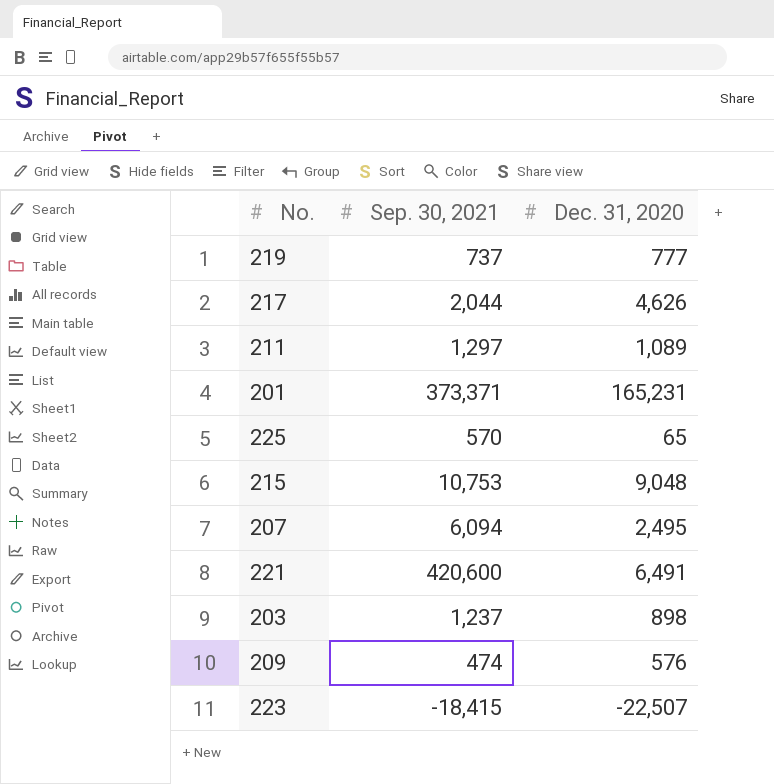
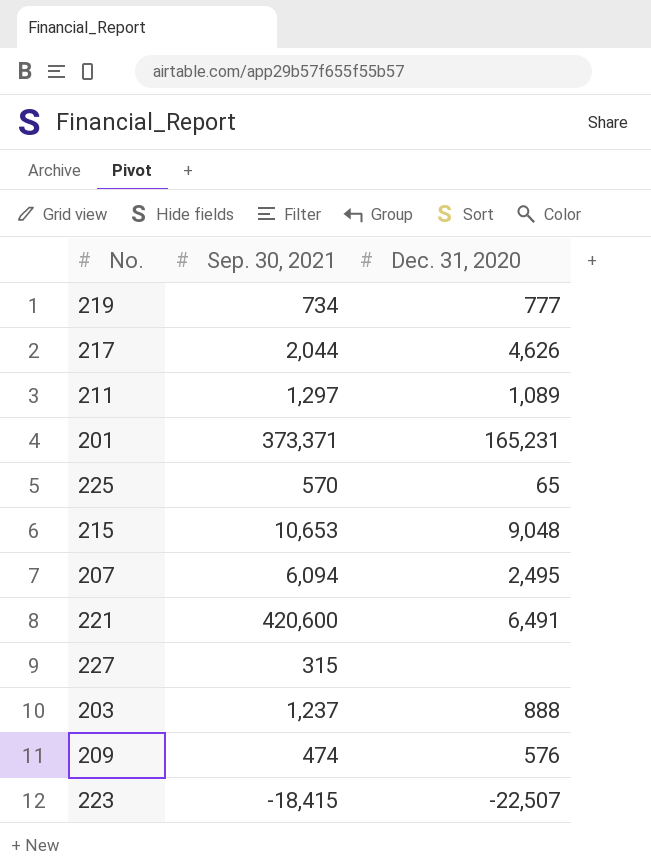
219 | Sep. 30, 2021: 737 -> 734
215 | Sep. 30, 2021: 10,753 -> 10,653
row 227: none -> 315 | none
203 | Dec. 31, 2020: 898 -> 888

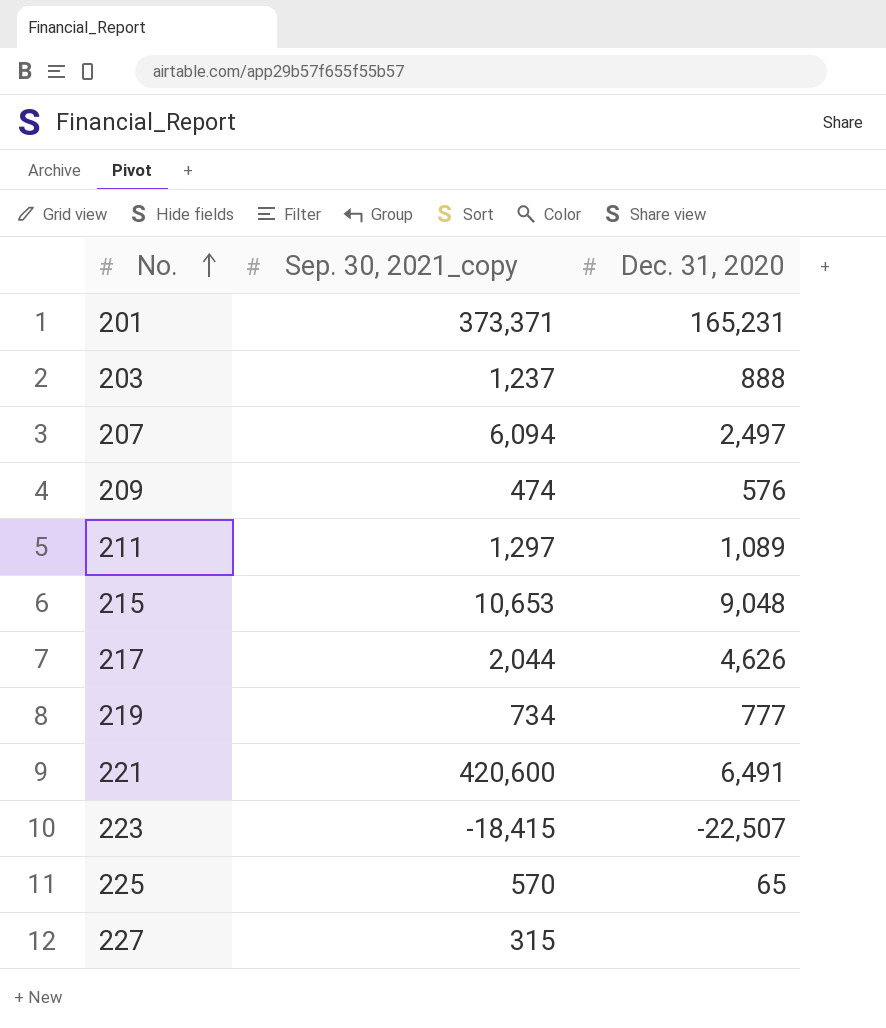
row order: none -> No. ascending
column name: Sep. 30, 2021 -> Sep. 30, 2021_copy
207 | Dec. 31, 2020: 2,495 -> 2,497

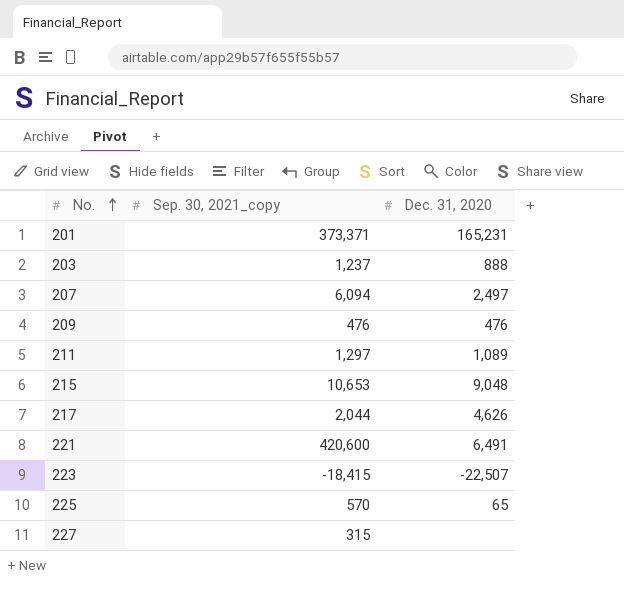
row 219: 734 | 777 -> none
209 | Sep. 30, 2021_copy: 474 -> 476
209 | Dec. 31, 2020: 576 -> 476

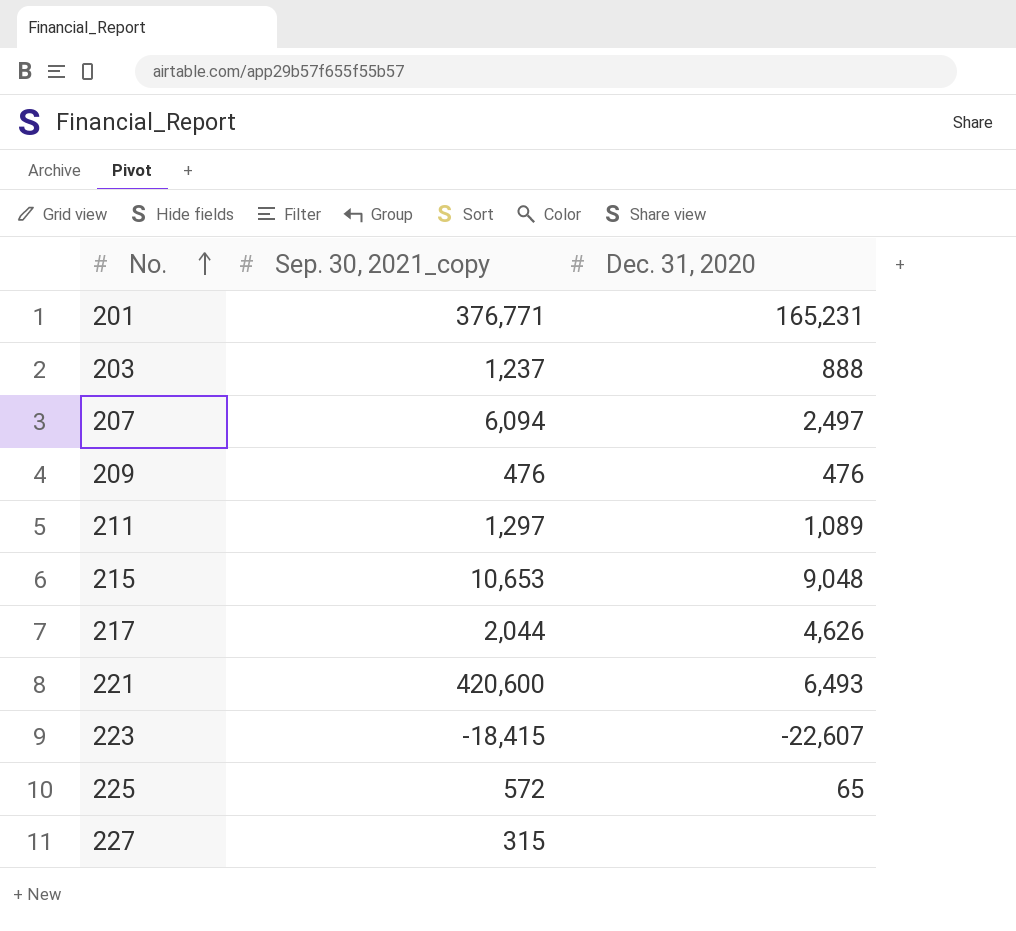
201 | Sep. 30, 2021_copy: 373,371 -> 376,771
221 | Dec. 31, 2020: 6,491 -> 6,493
223 | Dec. 31, 2020: -22,507 -> -22,607
225 | Sep. 30, 2021_copy: 570 -> 572

